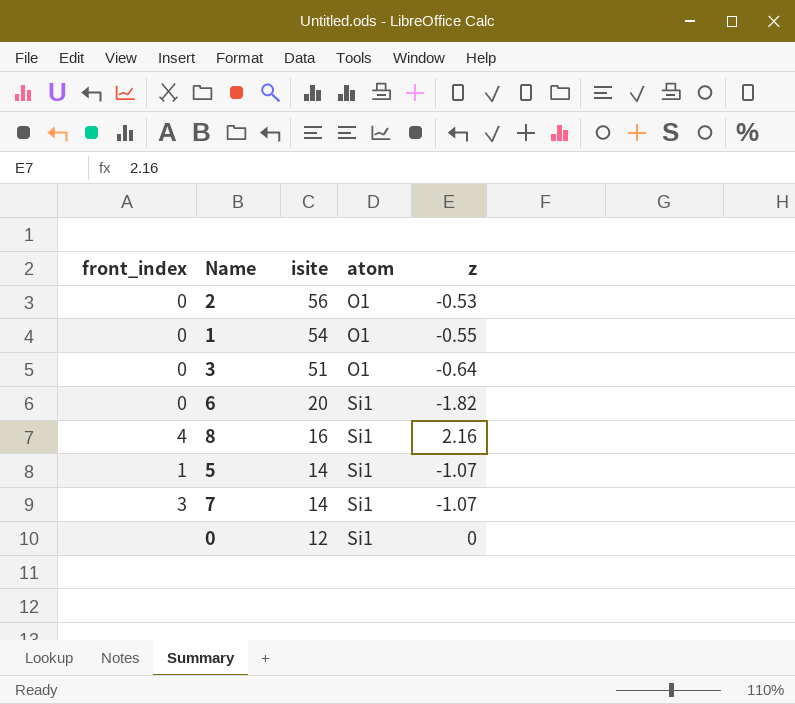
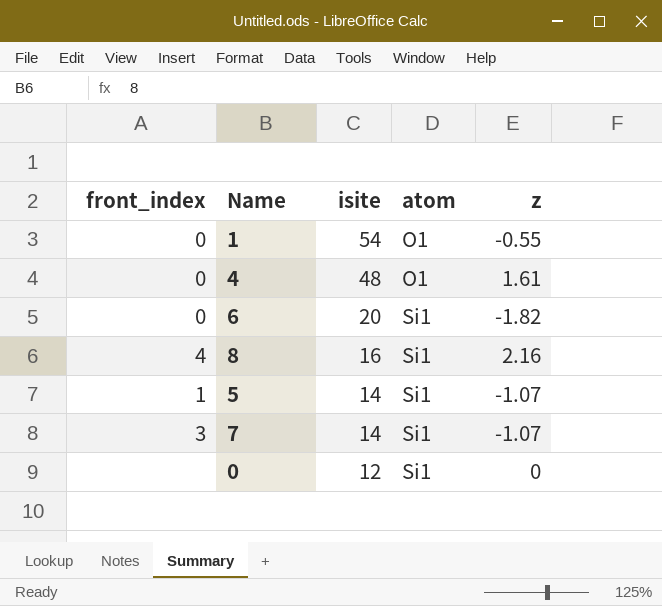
row 2: 0 | 56 | O1 | -0.53 -> none
row 3: 0 | 51 | O1 | -0.64 -> none
row 4: none -> 0 | 48 | O1 | 1.61

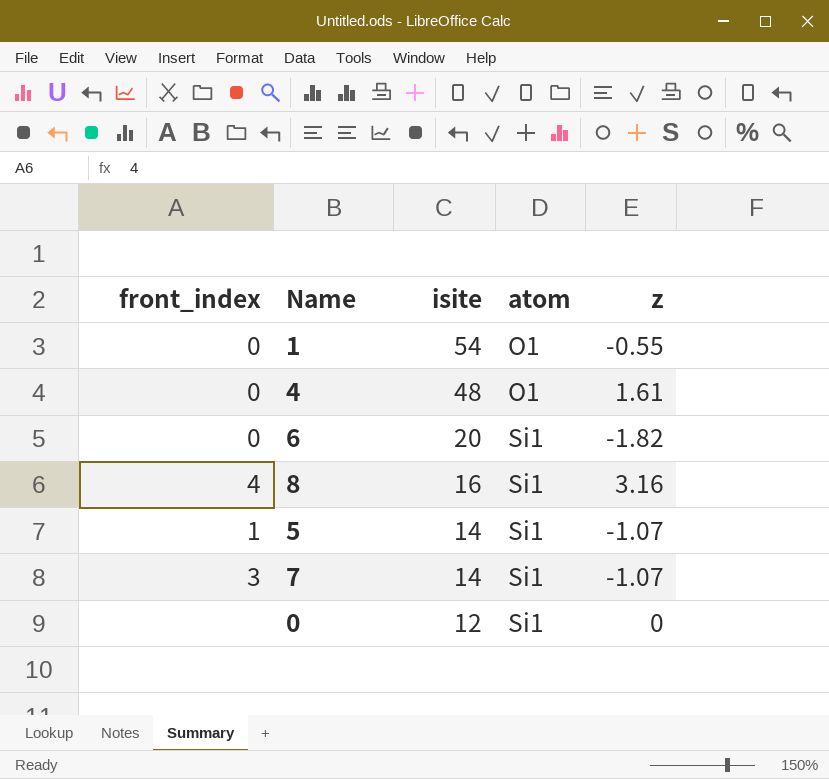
8 | z: 2.16 -> 3.16

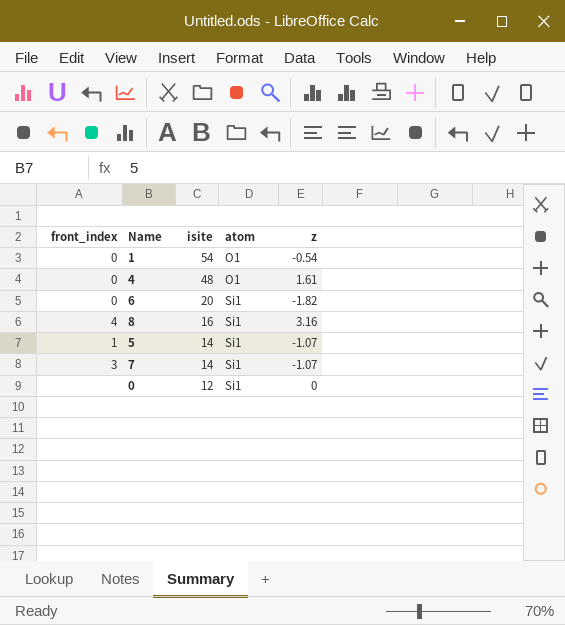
1 | z: -0.55 -> -0.54

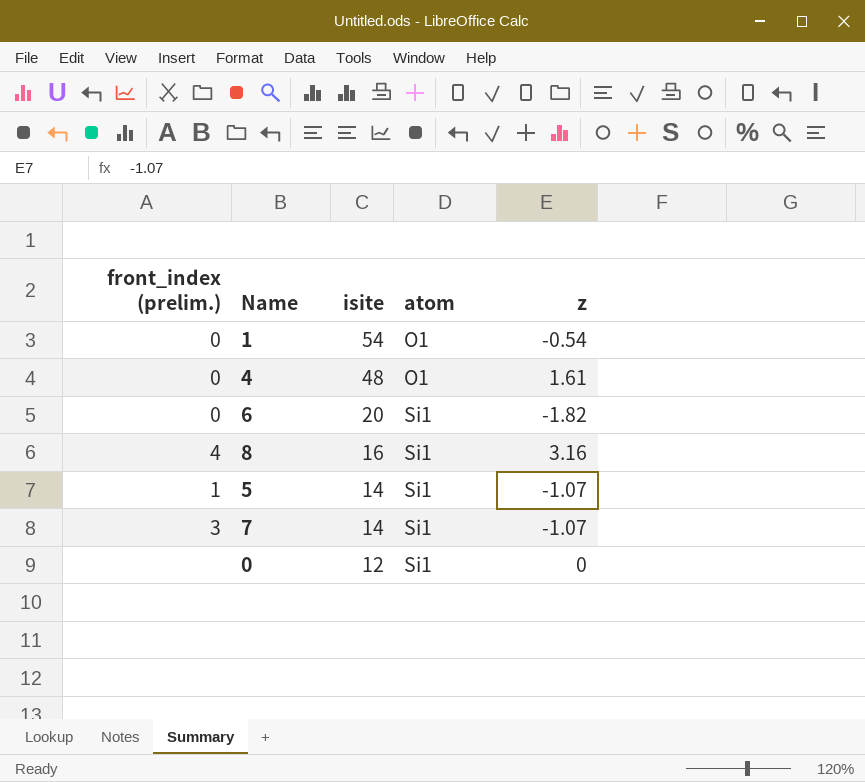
column name: front_index -> front_index (prelim.)

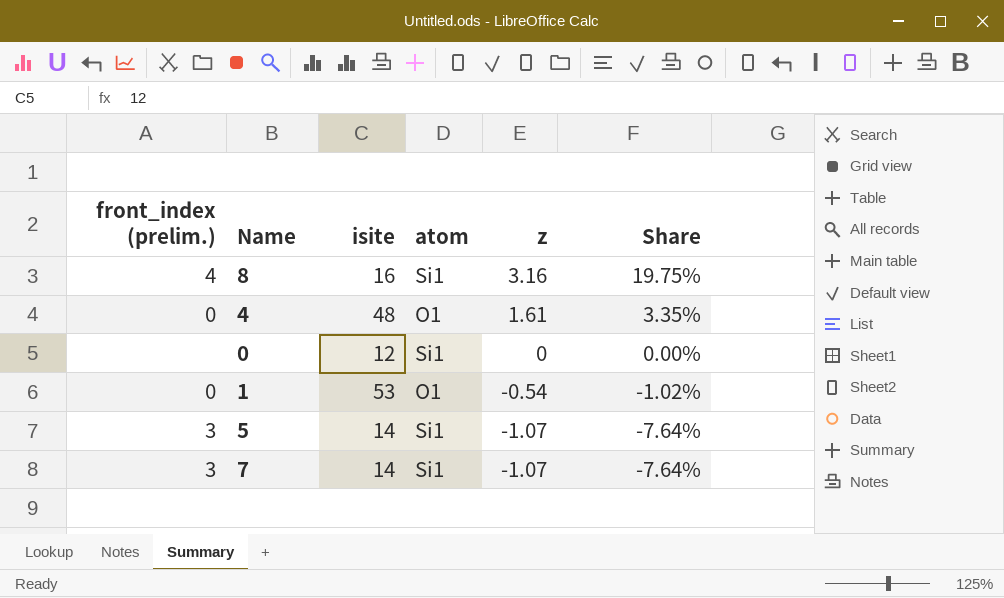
row order: isite descending -> z descending
column Share | formula: none -> [z] / [isite]
row 6: 0 | 20 | Si1 | -1.82 -> none
1 | isite: 54 -> 53
5 | front_index (prelim.): 1 -> 3

